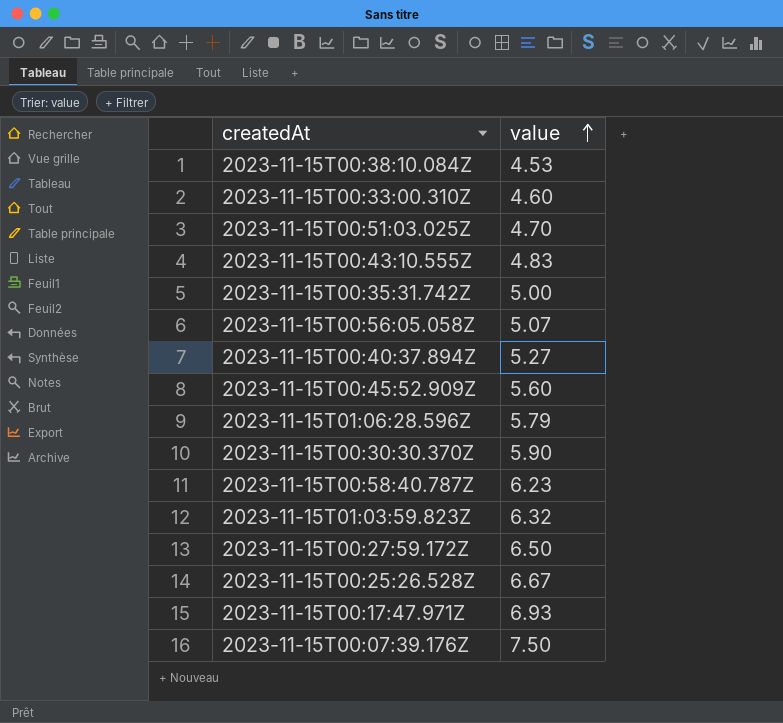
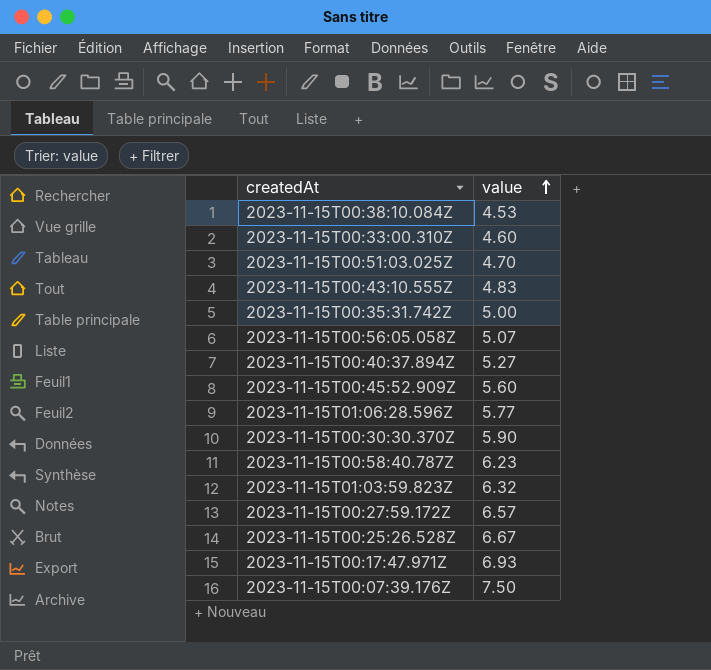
2023-11-15T01:06:28.596Z | value: 5.79 -> 5.77
2023-11-15T00:27:59.172Z | value: 6.50 -> 6.57

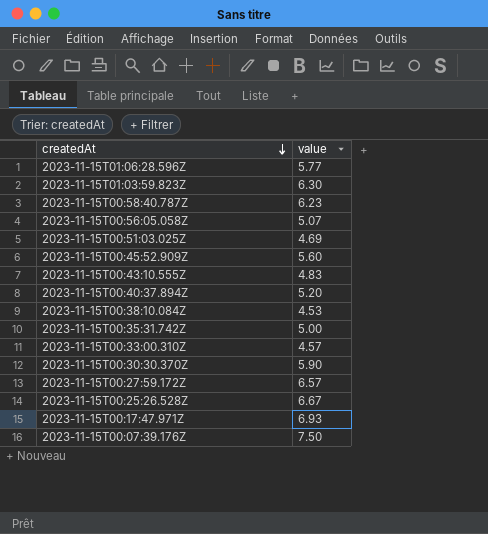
row order: value ascending -> createdAt descending
2023-11-15T01:03:59.823Z | value: 6.32 -> 6.30
2023-11-15T00:51:03.025Z | value: 4.70 -> 4.69
2023-11-15T00:40:37.894Z | value: 5.27 -> 5.20
2023-11-15T00:33:00.310Z | value: 4.60 -> 4.57

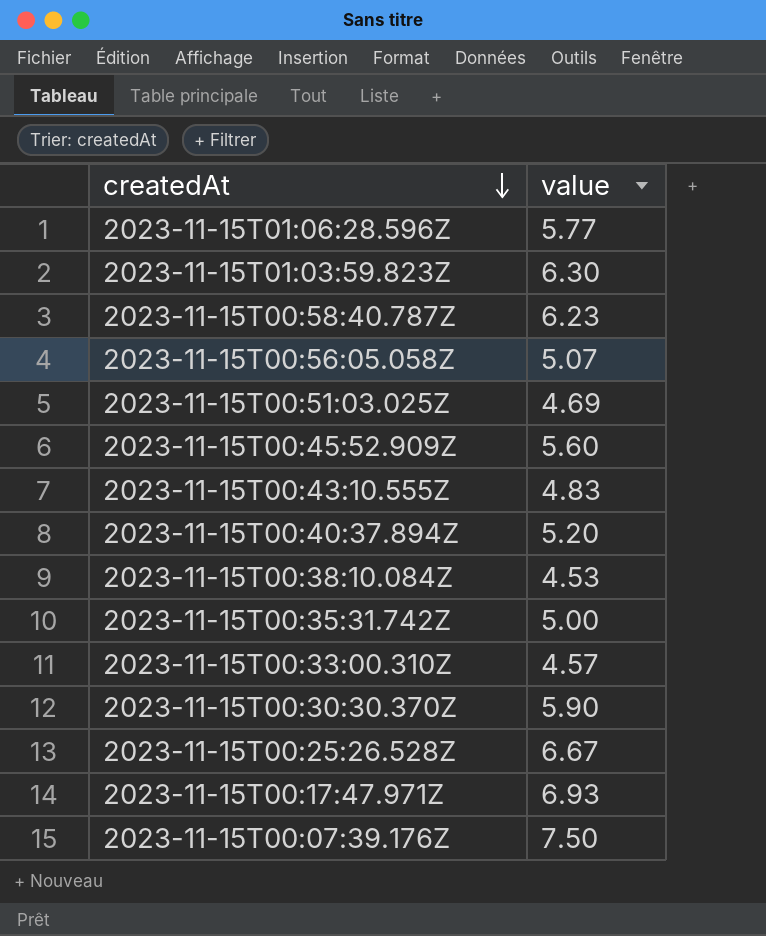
row 2023-11-15T00:27:59.172Z: 6.57 -> none

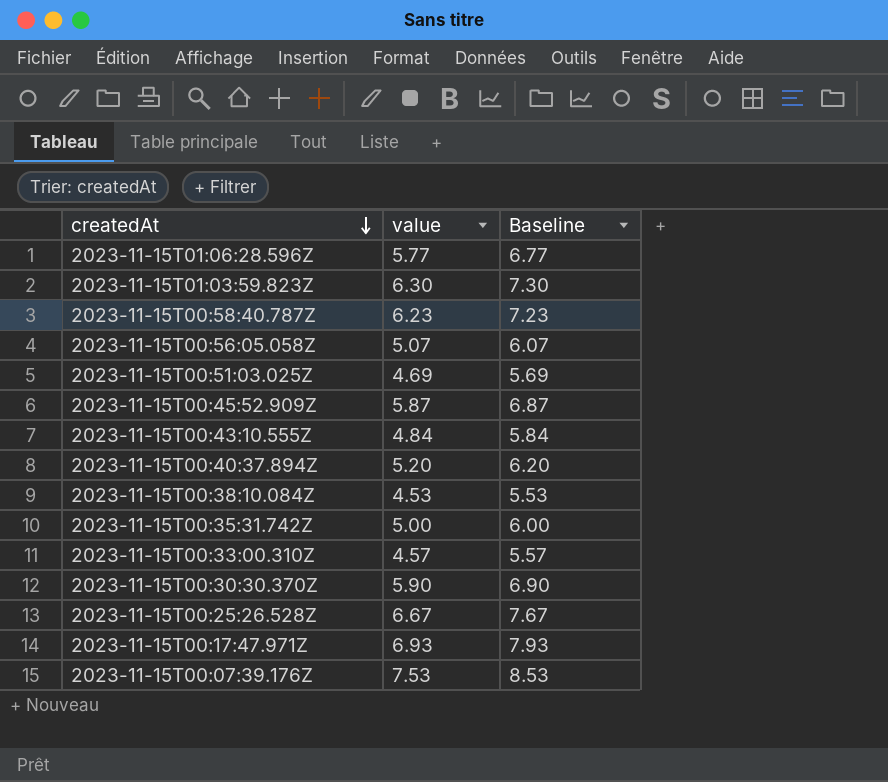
column Baseline | formula: none -> [value] + 1
2023-11-15T00:45:52.909Z | value: 5.60 -> 5.87
2023-11-15T00:43:10.555Z | value: 4.83 -> 4.84
2023-11-15T00:07:39.176Z | value: 7.50 -> 7.53

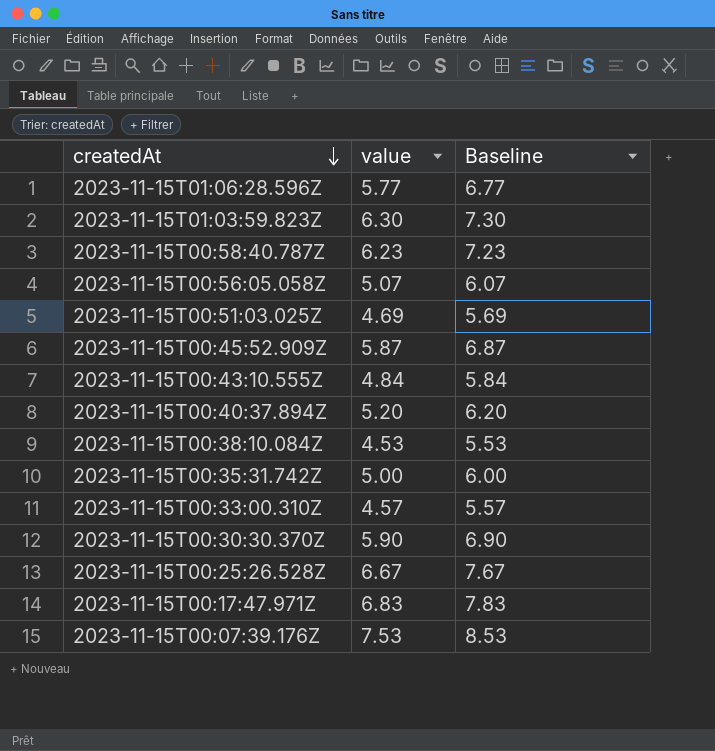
2023-11-15T00:17:47.971Z | value: 6.93 -> 6.83
2023-11-15T00:17:47.971Z | Baseline: 7.93 -> 7.83

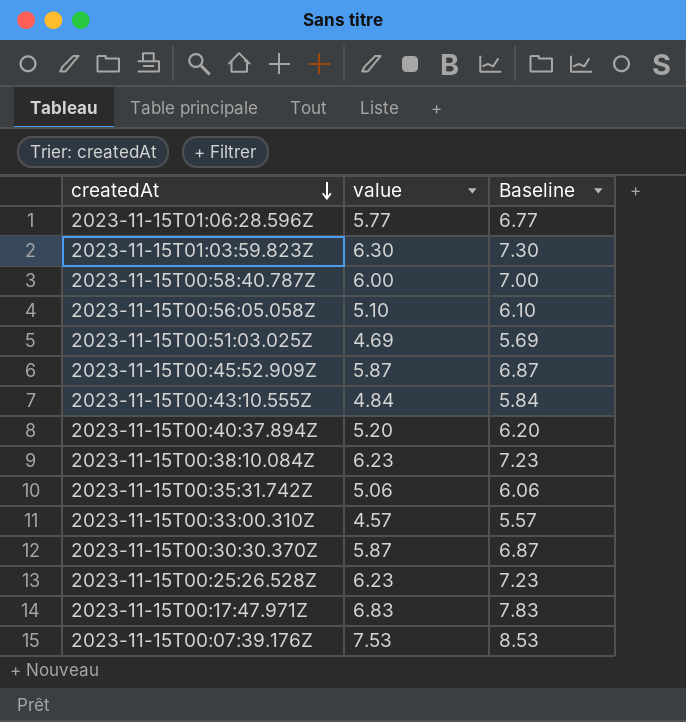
2023-11-15T00:58:40.787Z | value: 6.23 -> 6.00
2023-11-15T00:58:40.787Z | Baseline: 7.23 -> 7.00
2023-11-15T00:56:05.058Z | value: 5.07 -> 5.10
2023-11-15T00:56:05.058Z | Baseline: 6.07 -> 6.10
2023-11-15T00:38:10.084Z | value: 4.53 -> 6.23
2023-11-15T00:38:10.084Z | Baseline: 5.53 -> 7.23
2023-11-15T00:35:31.742Z | value: 5.00 -> 5.06
2023-11-15T00:35:31.742Z | Baseline: 6.00 -> 6.06
2023-11-15T00:30:30.370Z | value: 5.90 -> 5.87
2023-11-15T00:30:30.370Z | Baseline: 6.90 -> 6.87
2023-11-15T00:25:26.528Z | value: 6.67 -> 6.23
2023-11-15T00:25:26.528Z | Baseline: 7.67 -> 7.23

